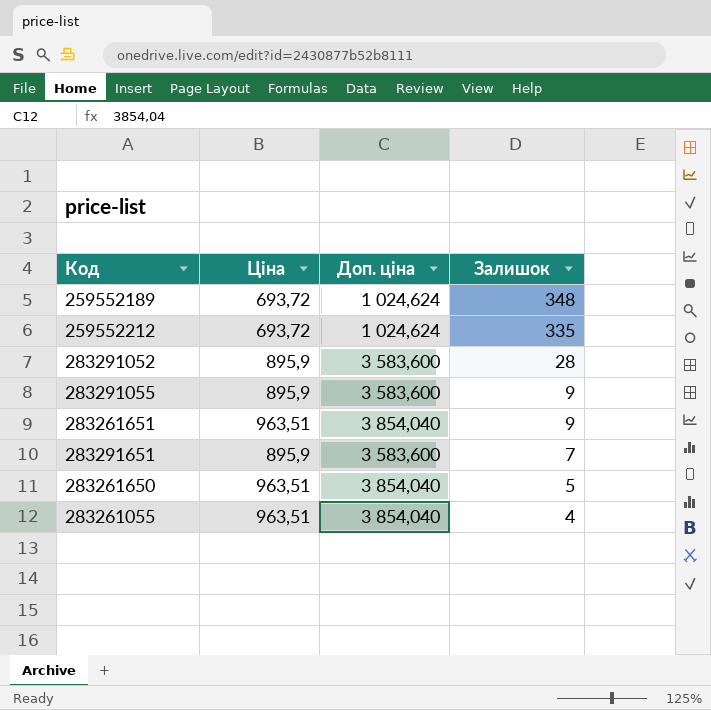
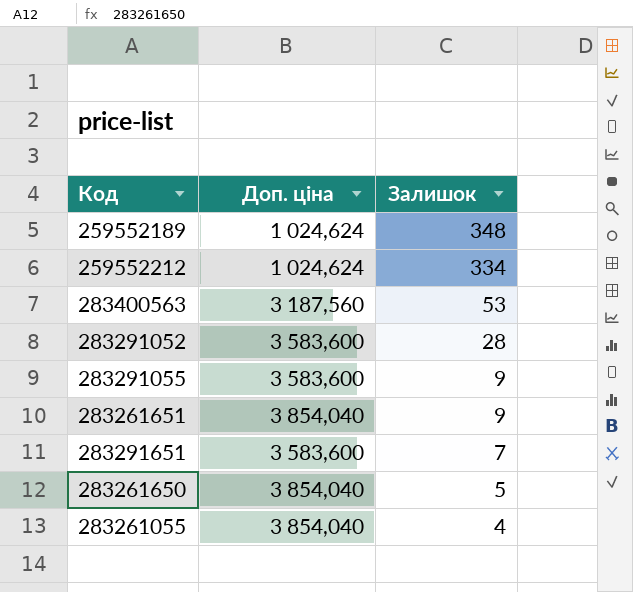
column Ціна | position: 2 -> none
259552212 | Залишок: 335 -> 334
row 283400563: none -> 3 187,560 | 53

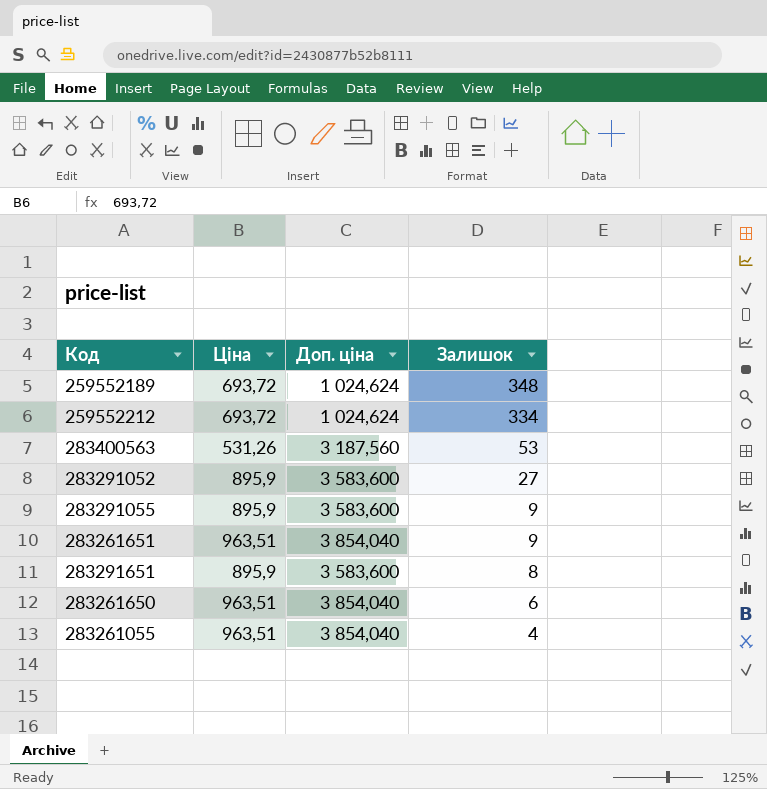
column Ціна | position: none -> 2
283291052 | Залишок: 28 -> 27
283291651 | Залишок: 7 -> 8
283261650 | Залишок: 5 -> 6

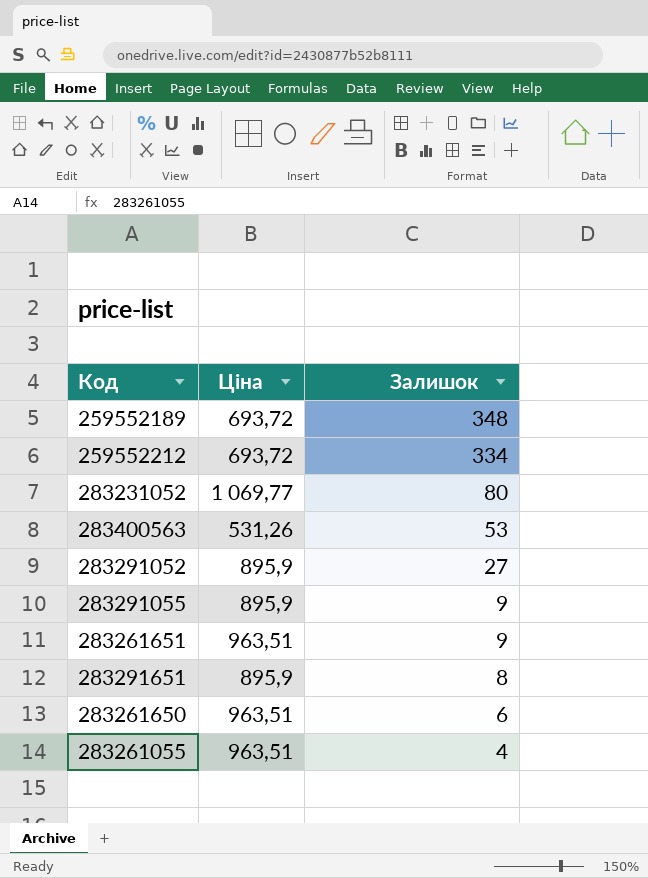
column Доп. ціна | position: 3 -> none
row 283231052: none -> 1 069,77 | 80

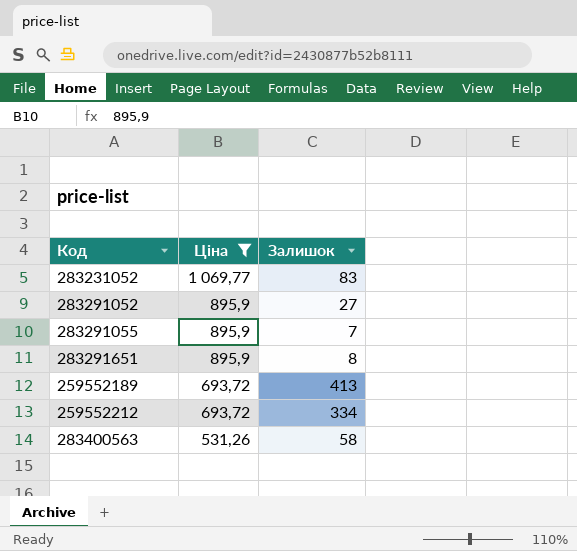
filter: none -> Ціна != 963,51
row order: Залишок descending -> Ціна descending
283231052 | Залишок: 80 -> 83
283291055 | Залишок: 9 -> 7
259552189 | Залишок: 348 -> 413
283400563 | Залишок: 53 -> 58

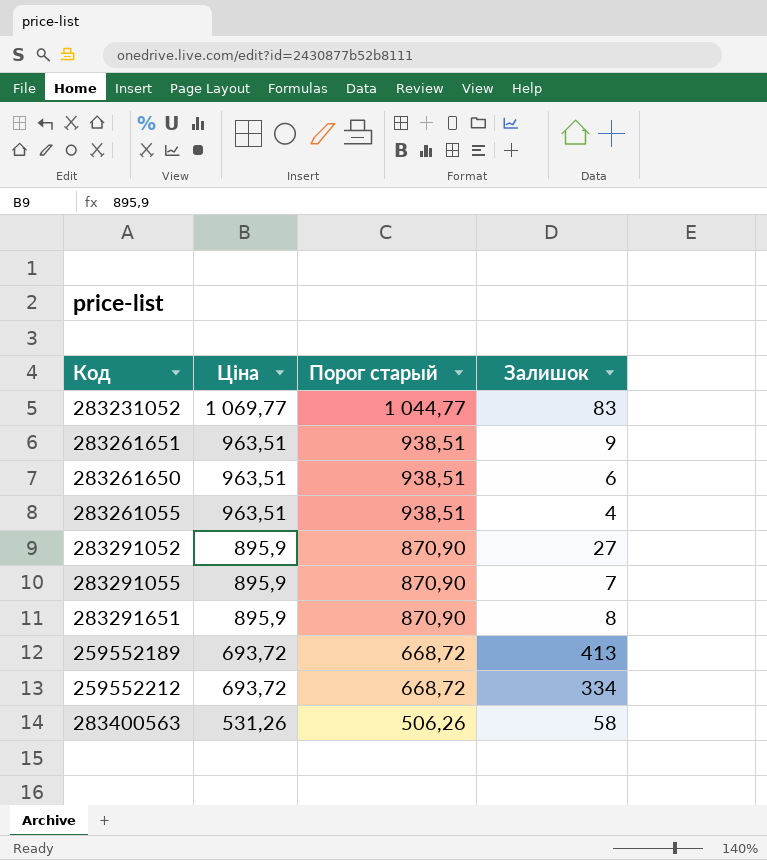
filter: Ціна != 963,51 -> none
column Порог старый | formula: none -> [Ціна] - 25

